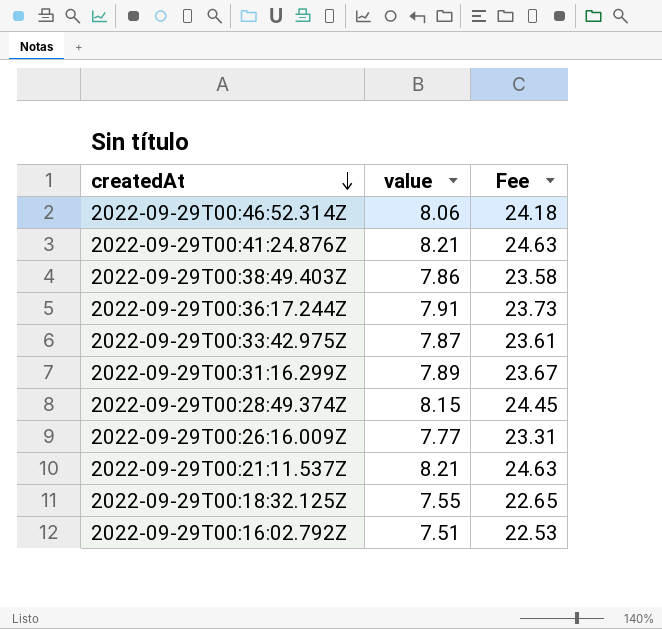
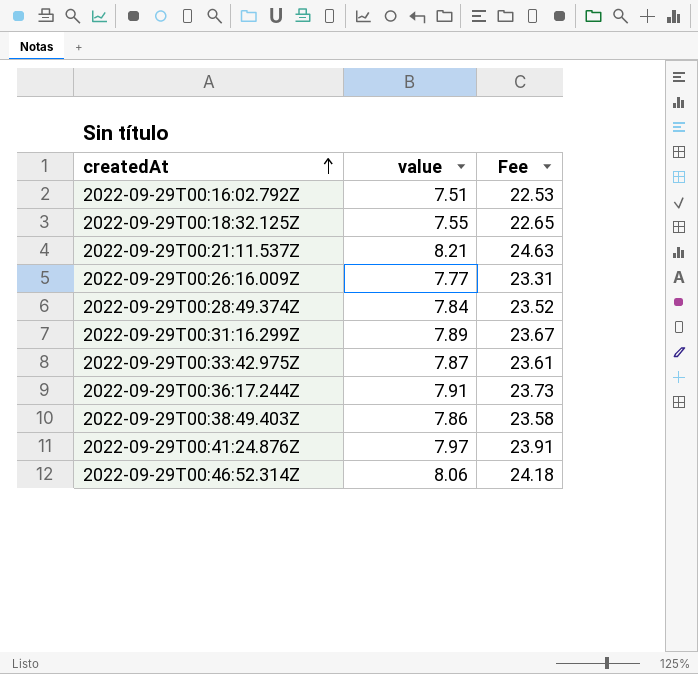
row order: createdAt descending -> createdAt ascending
2022-09-29T00:28:49.374Z | value: 8.15 -> 7.84
2022-09-29T00:28:49.374Z | Fee: 24.45 -> 23.52
2022-09-29T00:41:24.876Z | value: 8.21 -> 7.97
2022-09-29T00:41:24.876Z | Fee: 24.63 -> 23.91

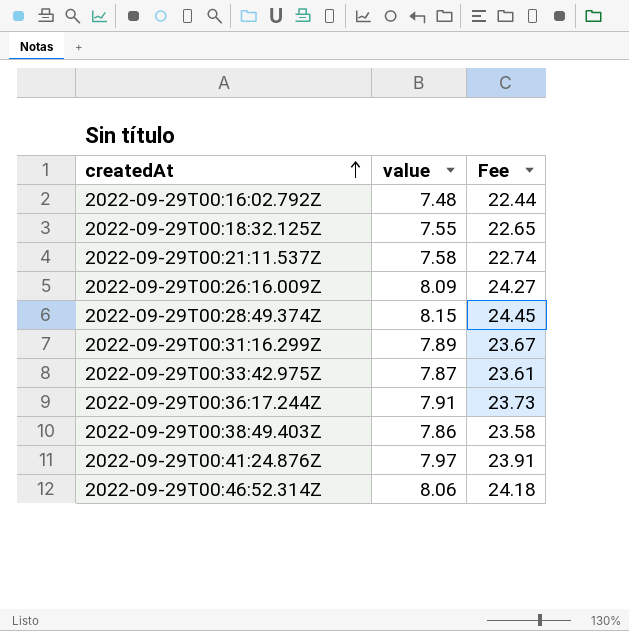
2022-09-29T00:16:02.792Z | value: 7.51 -> 7.48
2022-09-29T00:16:02.792Z | Fee: 22.53 -> 22.44
2022-09-29T00:21:11.537Z | value: 8.21 -> 7.58
2022-09-29T00:21:11.537Z | Fee: 24.63 -> 22.74
2022-09-29T00:26:16.009Z | value: 7.77 -> 8.09
2022-09-29T00:26:16.009Z | Fee: 23.31 -> 24.27
2022-09-29T00:28:49.374Z | value: 7.84 -> 8.15
2022-09-29T00:28:49.374Z | Fee: 23.52 -> 24.45

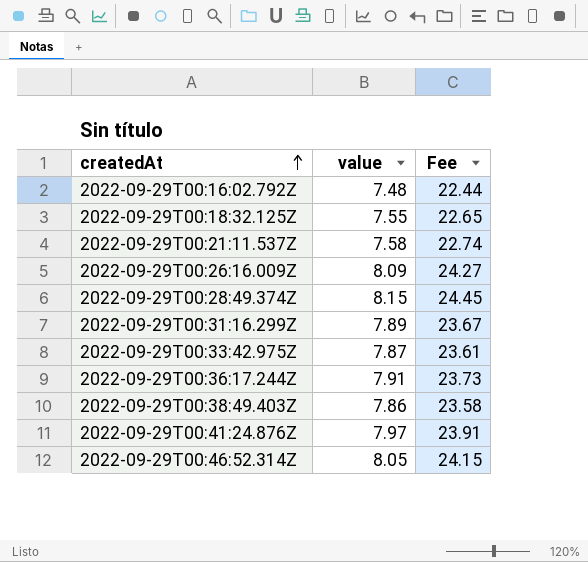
2022-09-29T00:46:52.314Z | value: 8.06 -> 8.05
2022-09-29T00:46:52.314Z | Fee: 24.18 -> 24.15

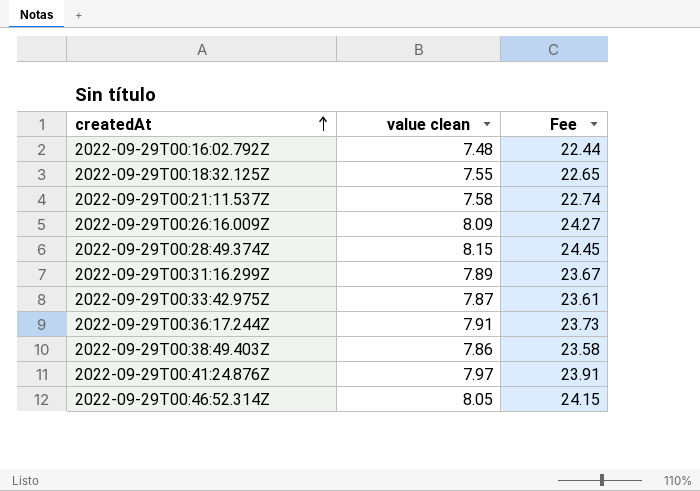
column name: value -> value clean

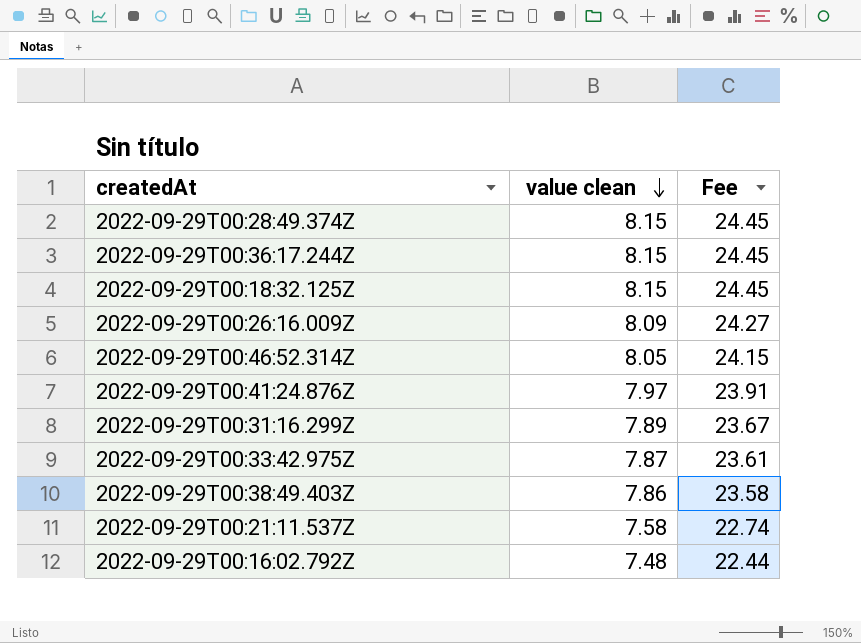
row order: createdAt ascending -> value clean descending
2022-09-29T00:36:17.244Z | value clean: 7.91 -> 8.15
2022-09-29T00:36:17.244Z | Fee: 23.73 -> 24.45
2022-09-29T00:18:32.125Z | value clean: 7.55 -> 8.15
2022-09-29T00:18:32.125Z | Fee: 22.65 -> 24.45

